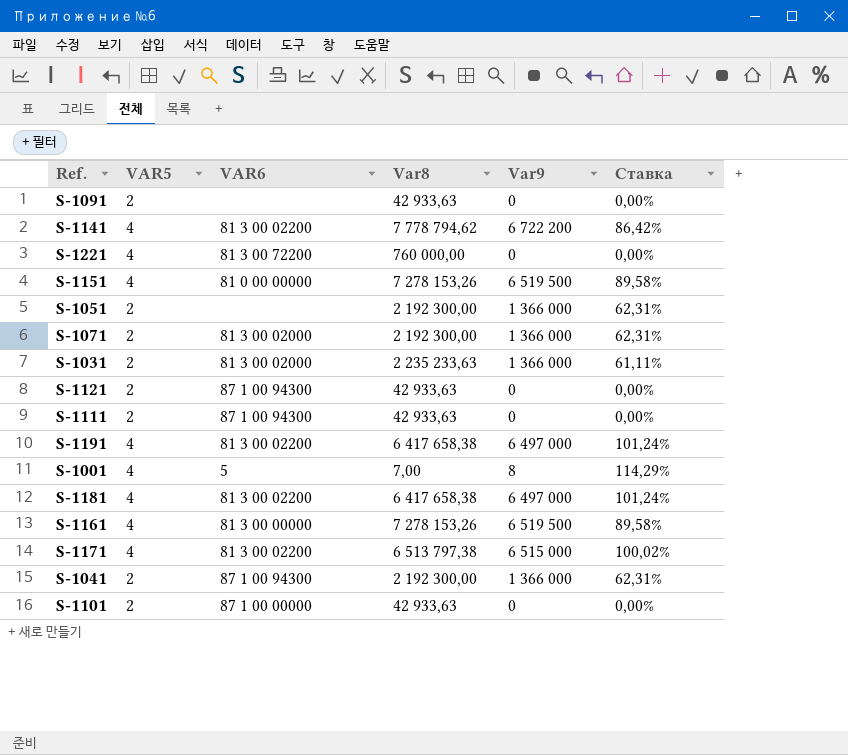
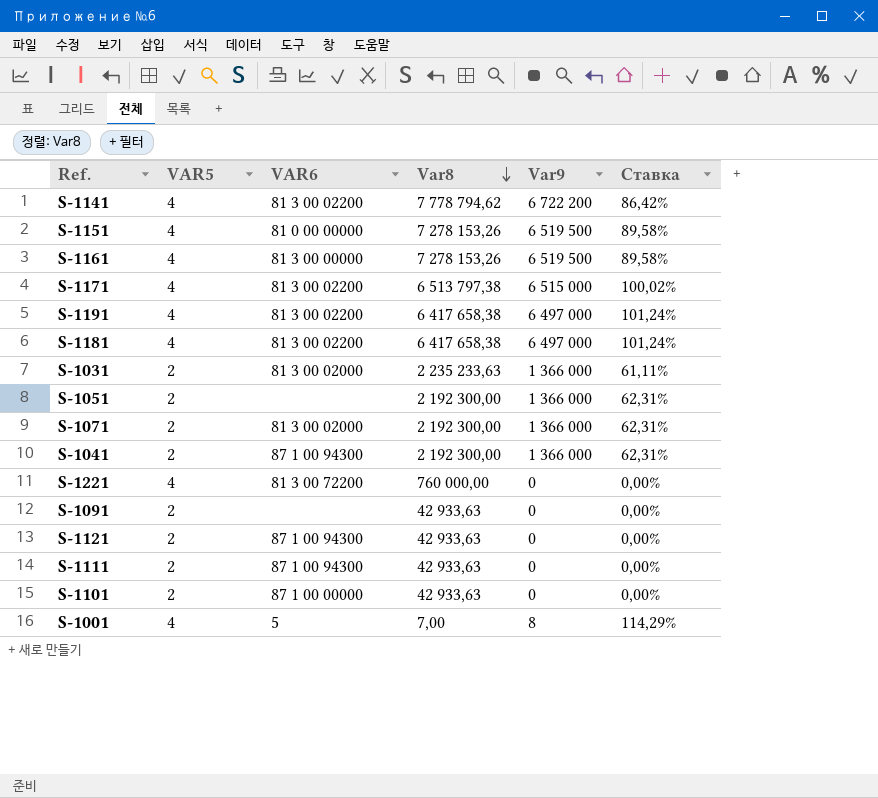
row order: none -> Var8 descending

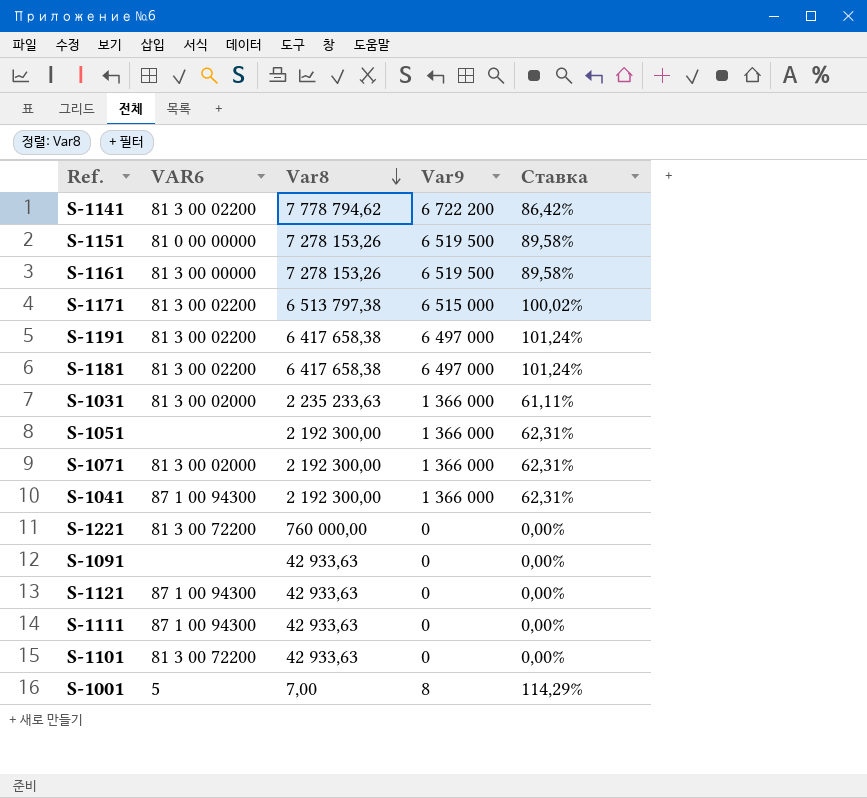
column VAR5 | position: 2 -> none
S-1101 | VAR6: 87 1 00 00000 -> 81 3 00 72200

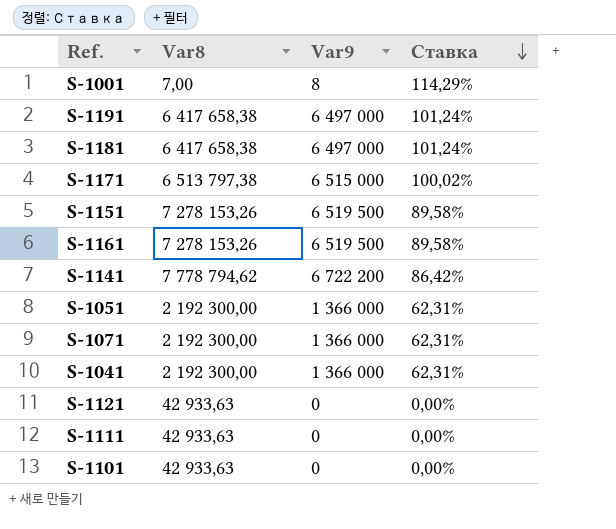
row order: Var8 descending -> Ставка descending
column VAR6 | position: 2 -> none
row S-1031: 81 3 00 02000 | 2 235 233,63 | 1 366 000 | 61,11% -> none
row S-1221: 81 3 00 72200 | 760 000,00 | 0 | 0,00% -> none
row S-1091: none | 42 933,63 | 0 | 0,00% -> none

